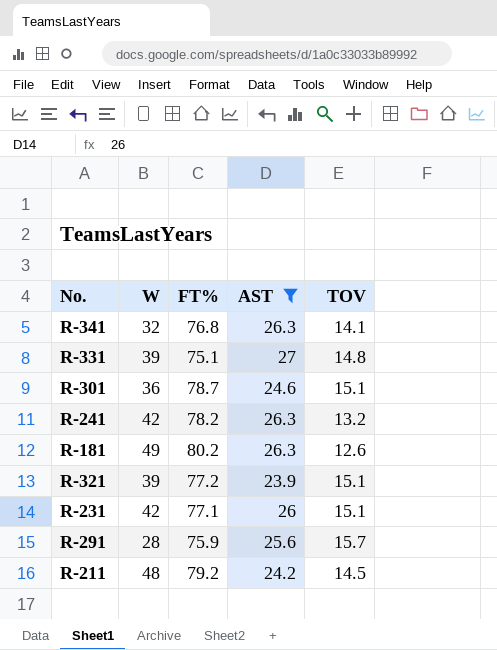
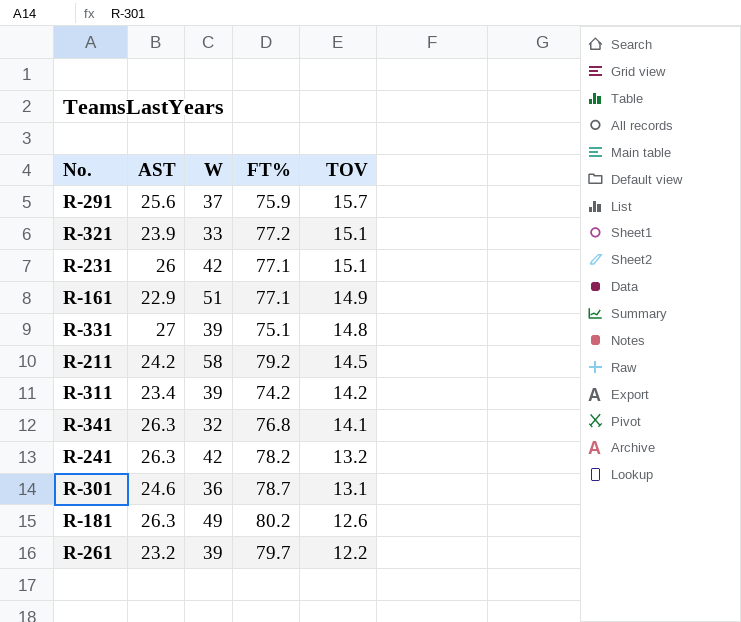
filter: AST >= 23.9 -> none
row order: none -> TOV descending
column AST | position: 4 -> 2
R-291 | W: 28 -> 37
R-321 | W: 39 -> 33
R-211 | W: 48 -> 58
R-301 | TOV: 15.1 -> 13.1

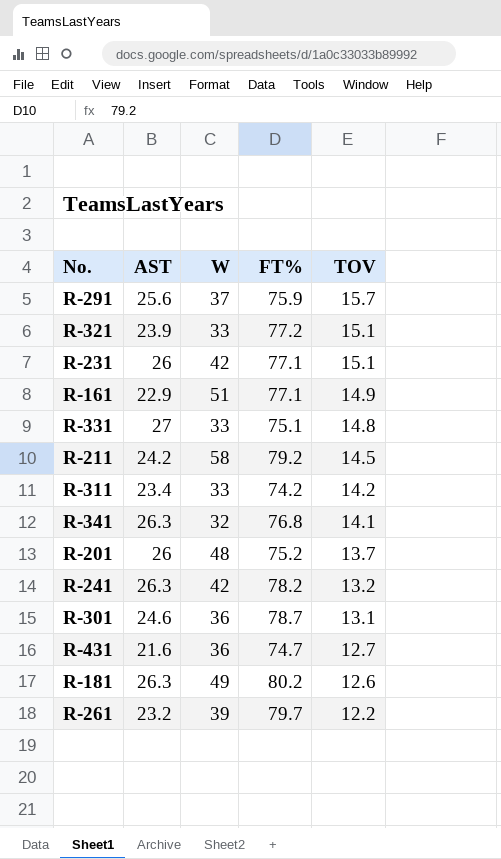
R-331 | W: 39 -> 33
R-311 | W: 39 -> 33
row R-201: none -> 26 | 48 | 75.2 | 13.7
row R-431: none -> 21.6 | 36 | 74.7 | 12.7

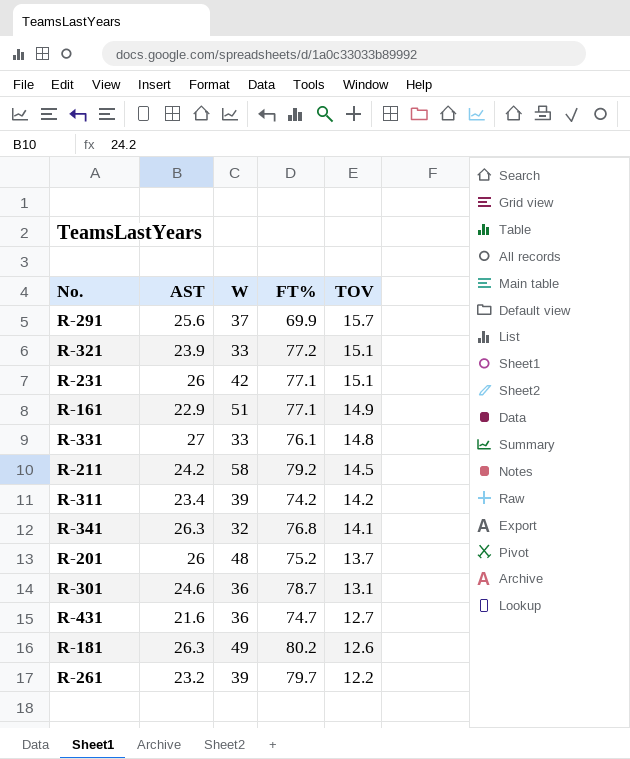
row R-241: 26.3 | 42 | 78.2 | 13.2 -> none
R-291 | FT%: 75.9 -> 69.9
R-331 | FT%: 75.1 -> 76.1
R-311 | W: 33 -> 39

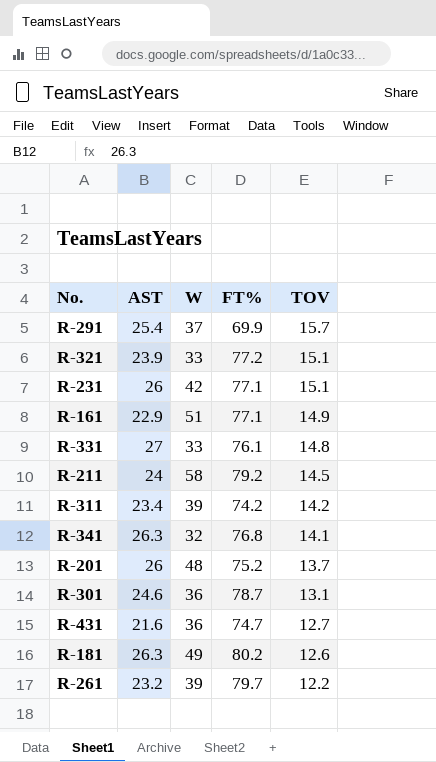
R-291 | AST: 25.6 -> 25.4
R-211 | AST: 24.2 -> 24

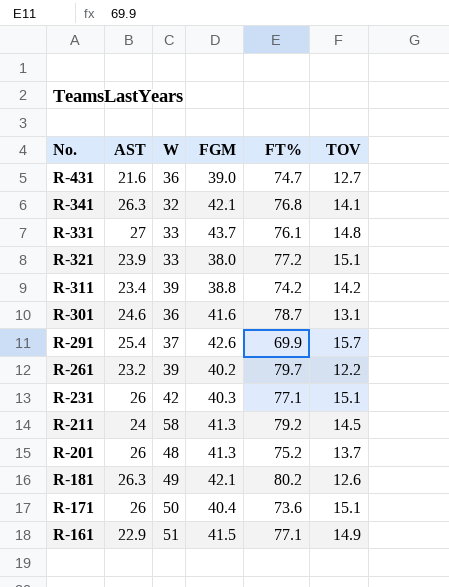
row order: TOV descending -> No. descending
column FGM | position: none -> 4
row R-171: none -> 26 | 50 | 40.4 | 73.6 | 15.1

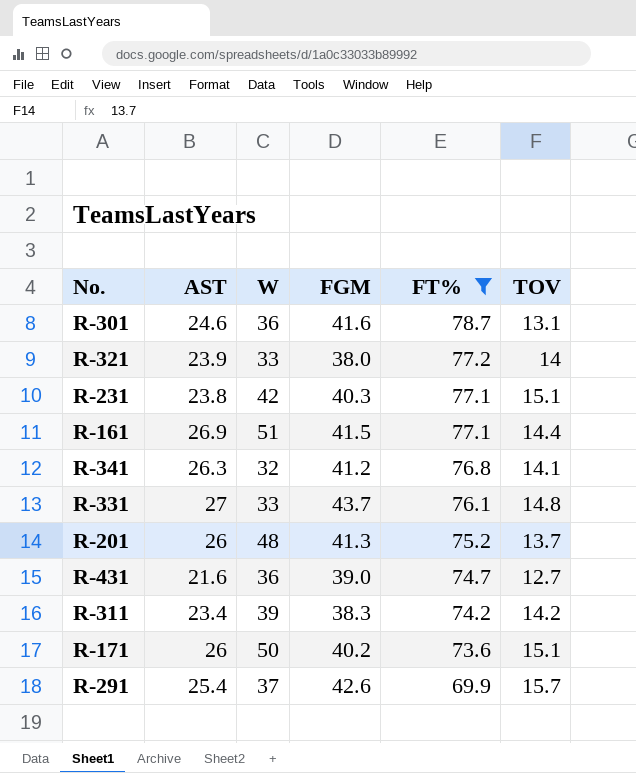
filter: none -> FT% <= 78.7
row order: No. descending -> FT% descending
R-321 | TOV: 15.1 -> 14
R-231 | AST: 26 -> 23.8
R-161 | AST: 22.9 -> 26.9
R-161 | TOV: 14.9 -> 14.4
R-341 | FGM: 42.1 -> 41.2
R-311 | FGM: 38.8 -> 38.3
R-171 | FGM: 40.4 -> 40.2

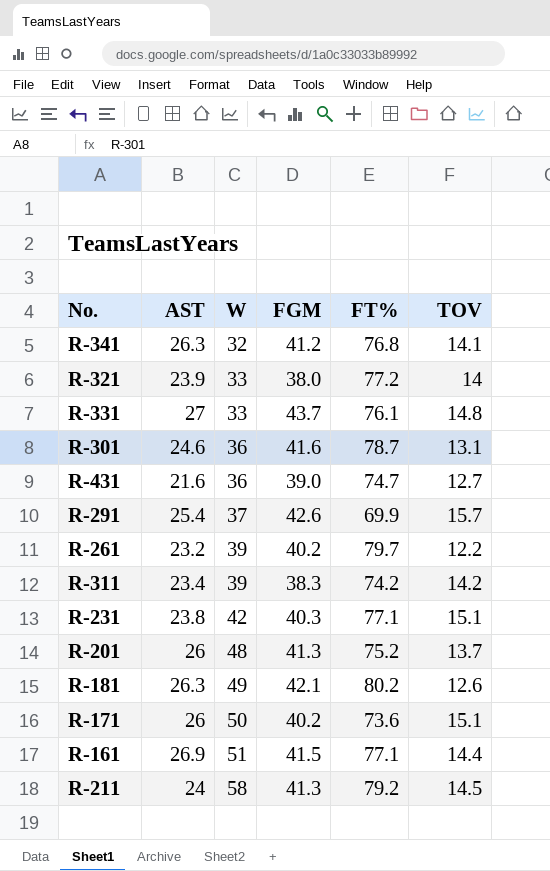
filter: FT% <= 78.7 -> none
row order: FT% descending -> W ascending

